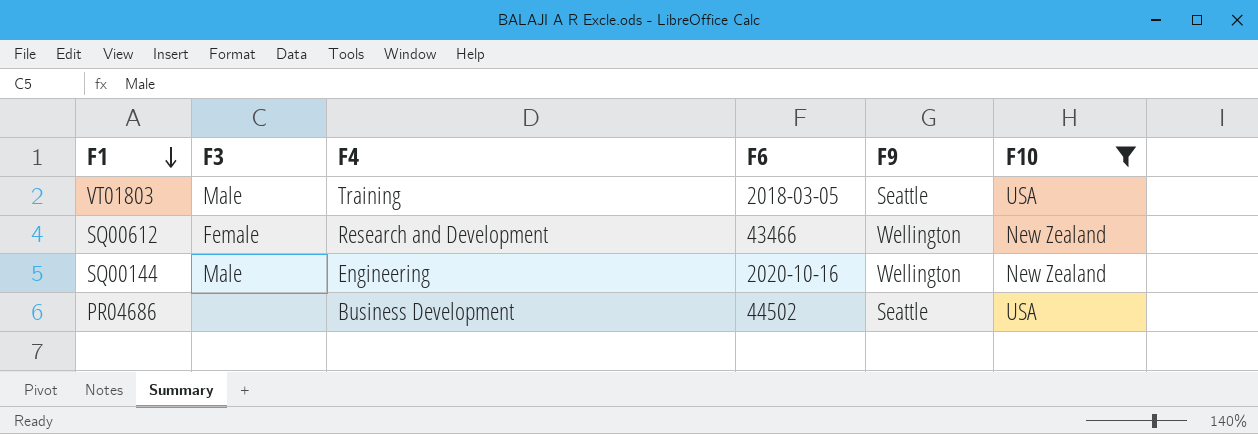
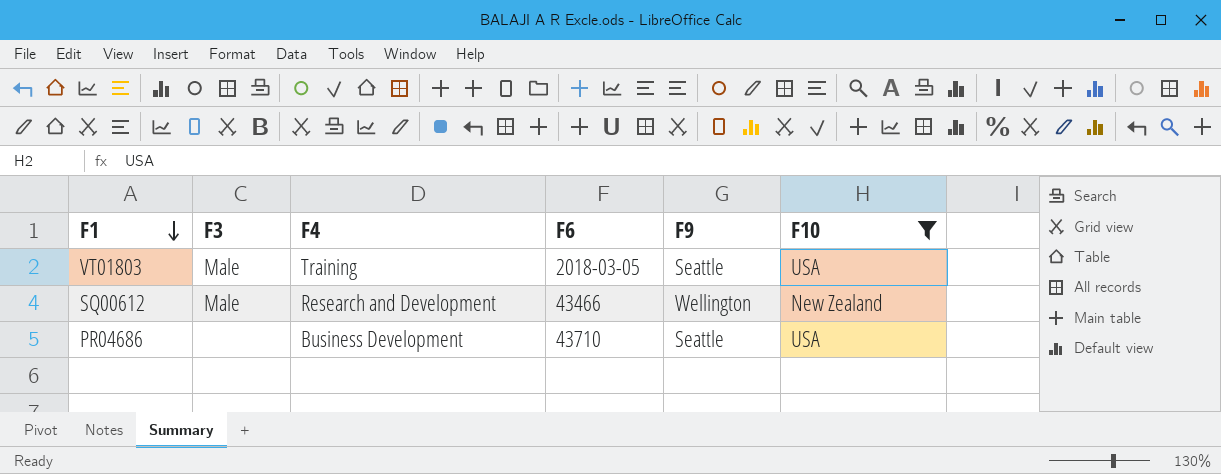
row SQ00144: Male | Engineering | 2020-10-16 | Wellington | New Zealand -> none
SQ00612 | F3: Female -> Male
PR04686 | F6: 44502 -> 43710

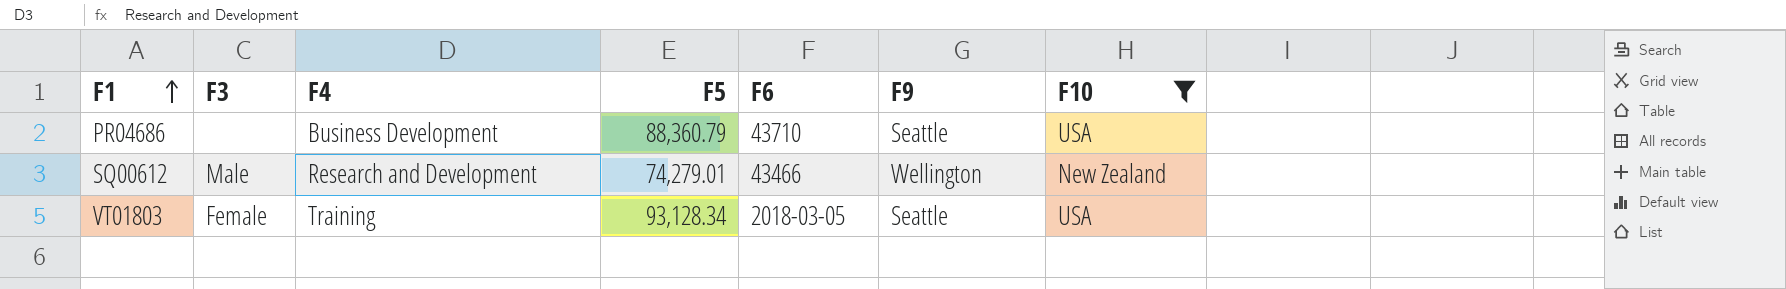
row order: F1 descending -> F1 ascending
column F5 | position: none -> 4
VT01803 | F3: Male -> Female

